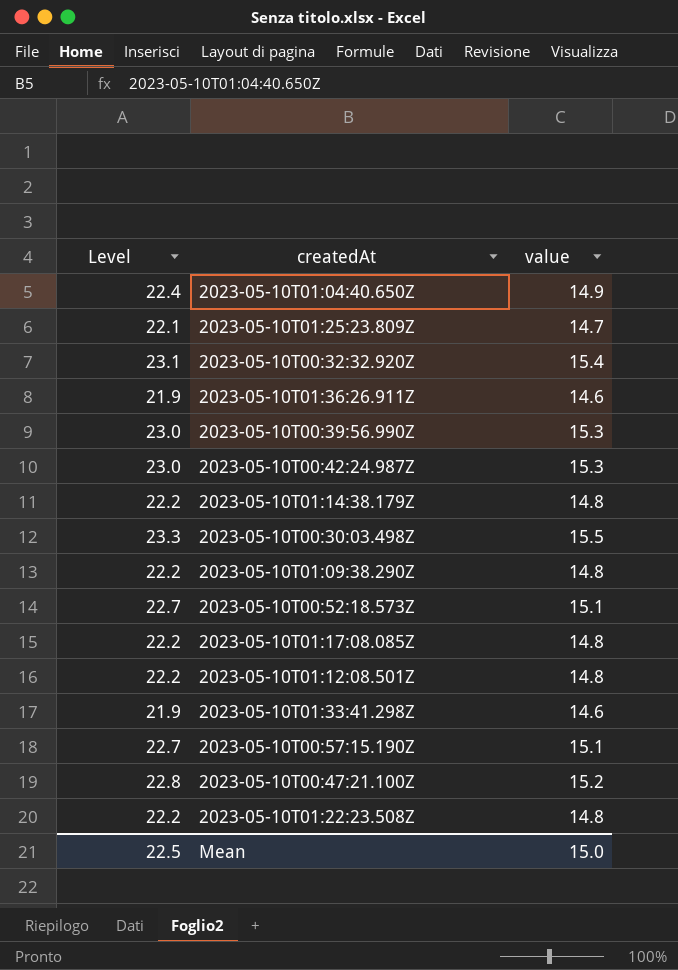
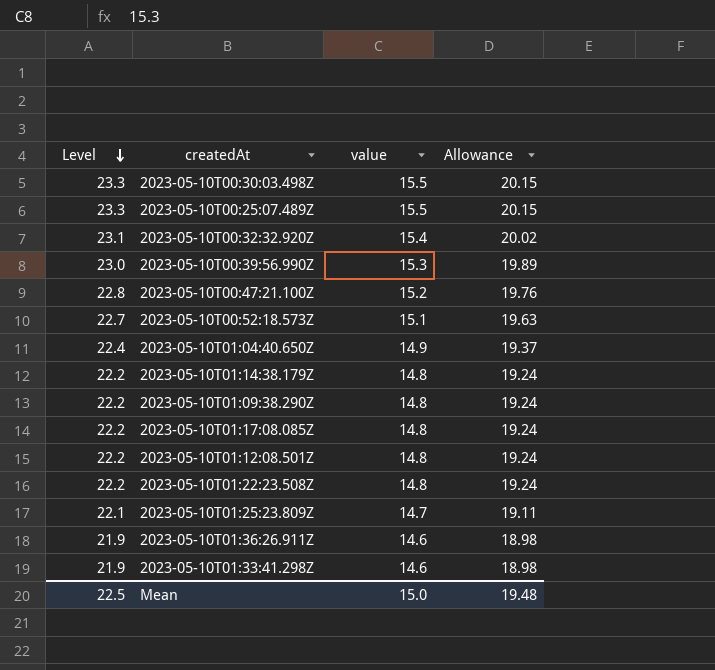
row order: none -> Level descending
column Allowance | formula: none -> [value] * 1.3
row 2023-05-10T00:42:24.987Z: 23.0 | 15.3 -> none
row 2023-05-10T00:57:15.190Z: 22.7 | 15.1 -> none
row 2023-05-10T00:25:07.489Z: none -> 23.3 | 15.5 | 20.15

